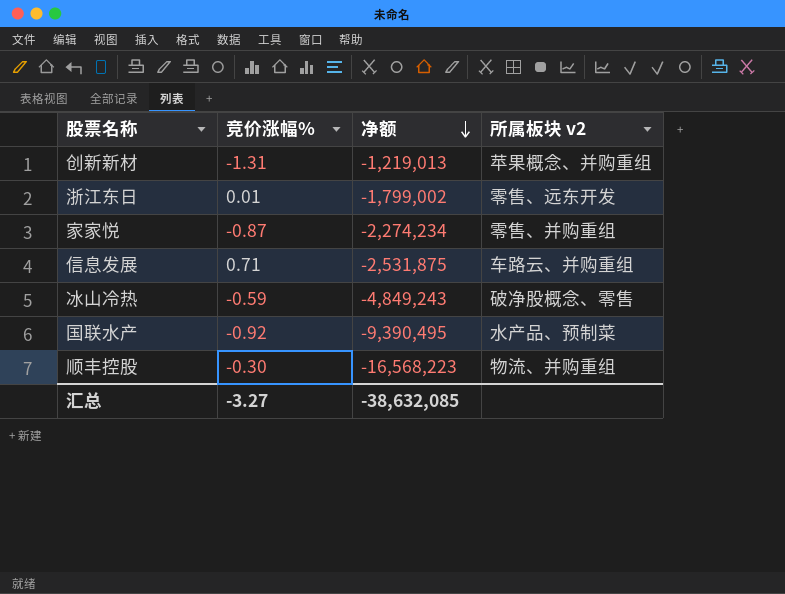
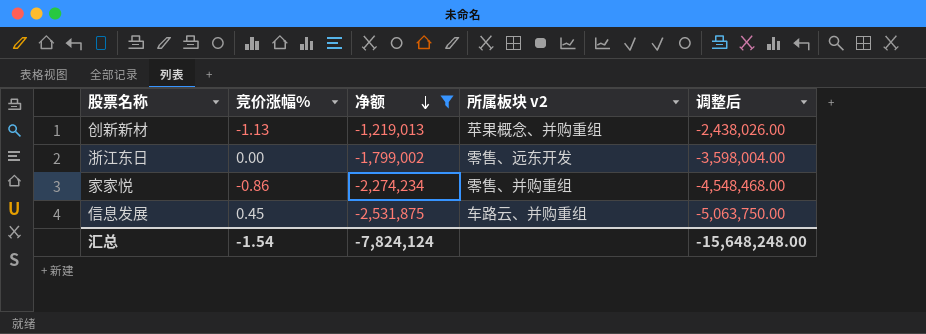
filter: none -> 净额 >= -2,531,875
column 调整后 | formula: none -> [净额] * 2
创新新材 | 竞价涨幅%: -1.31 -> -1.13
浙江东日 | 竞价涨幅%: 0.01 -> 0.00
家家悦 | 竞价涨幅%: -0.87 -> -0.86
信息发展 | 竞价涨幅%: 0.71 -> 0.45
汇总 | 竞价涨幅%: -3.27 -> -1.54
汇总 | 净额: -38,632,085 -> -7,824,124

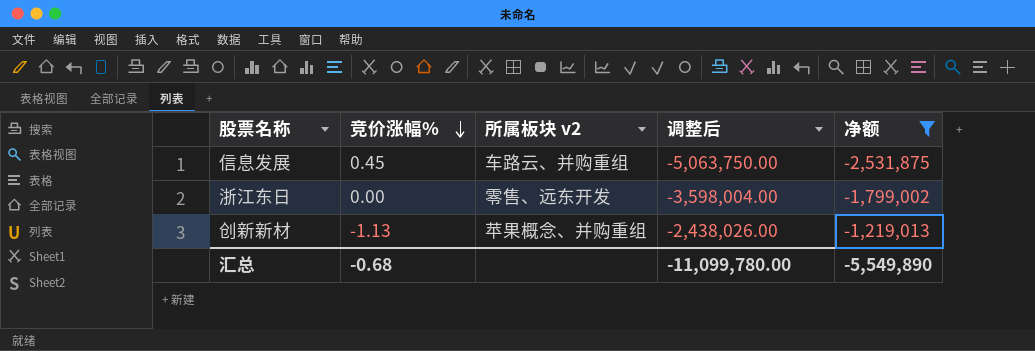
row order: 净额 descending -> 竞价涨幅% descending
column 净额 | position: 3 -> 5
row 家家悦: -0.86 | -2,274,234 | 零售、并购重组 | -4,548,468.00 -> none
汇总 | 竞价涨幅%: -1.54 -> -0.68
汇总 | 调整后: -15,648,248.00 -> -11,099,780.00
汇总 | 净额: -7,824,124 -> -5,549,890

